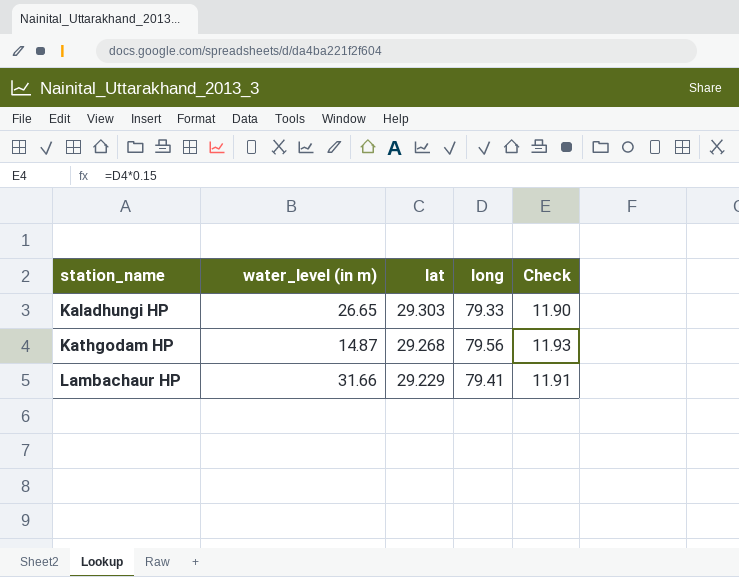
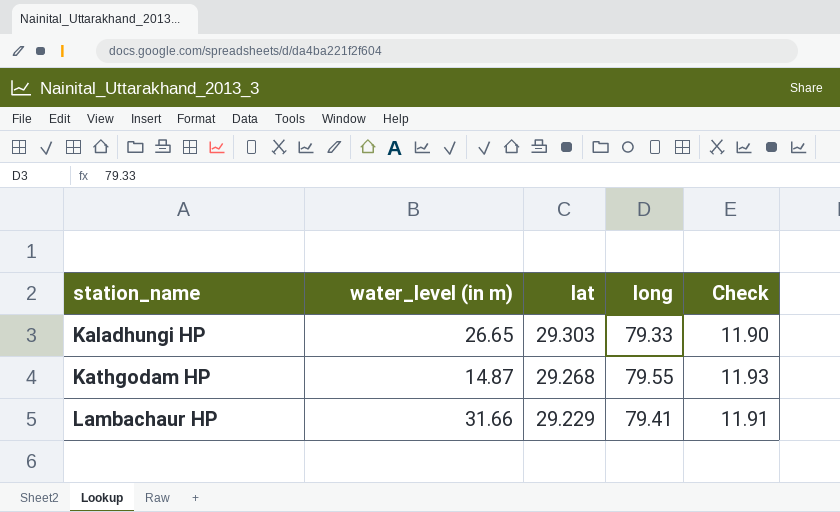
Kathgodam HP | long: 79.56 -> 79.55

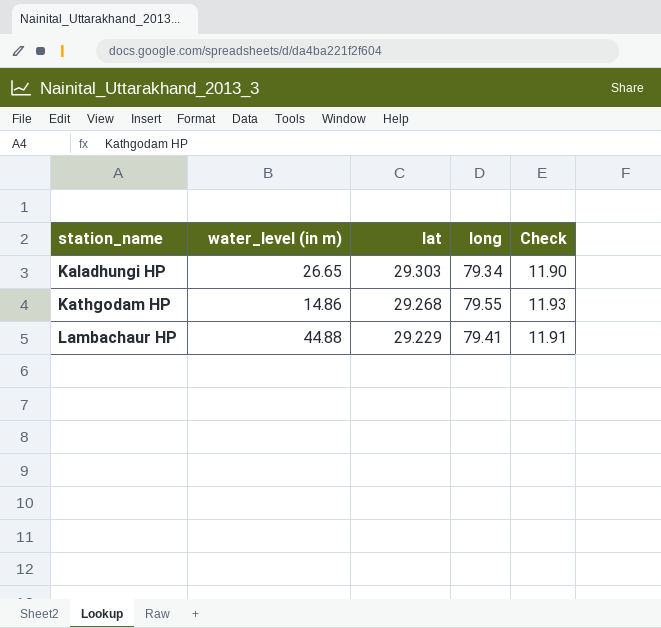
Kaladhungi HP | long: 79.33 -> 79.34
Kathgodam HP | water_level (in m): 14.87 -> 14.86
Lambachaur HP | water_level (in m): 31.66 -> 44.88

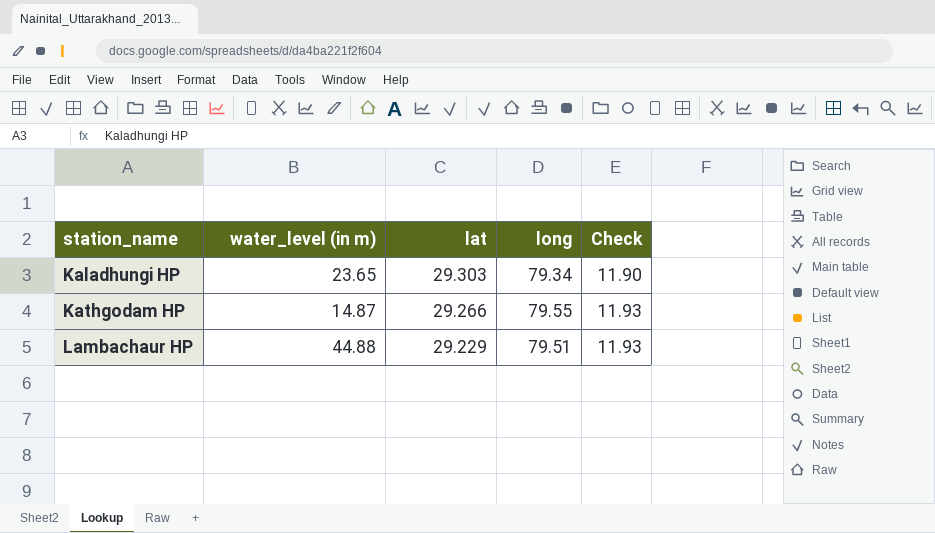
Kaladhungi HP | water_level (in m): 26.65 -> 23.65
Kathgodam HP | water_level (in m): 14.86 -> 14.87
Kathgodam HP | lat: 29.268 -> 29.266
Lambachaur HP | long: 79.41 -> 79.51
Lambachaur HP | Check: 11.91 -> 11.93

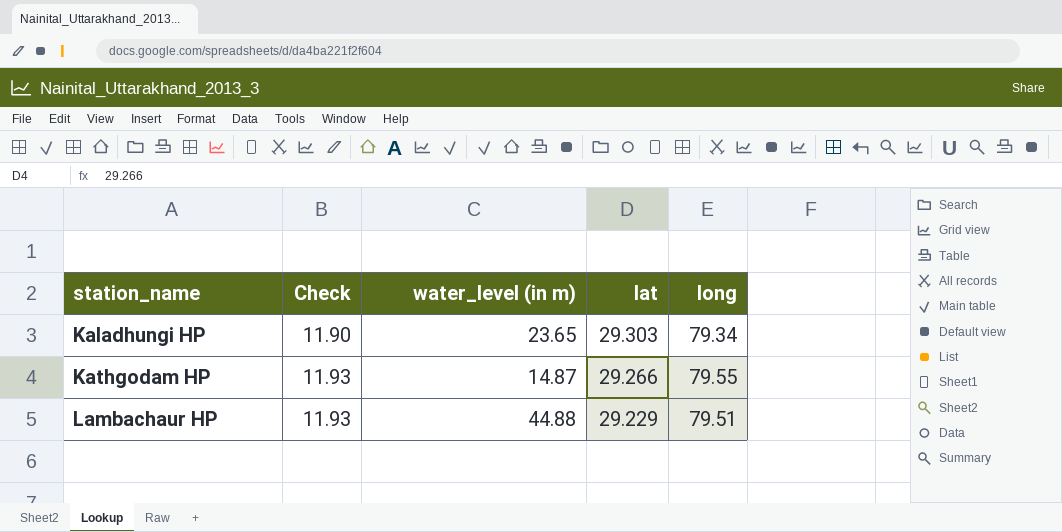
column Check | position: 5 -> 2

